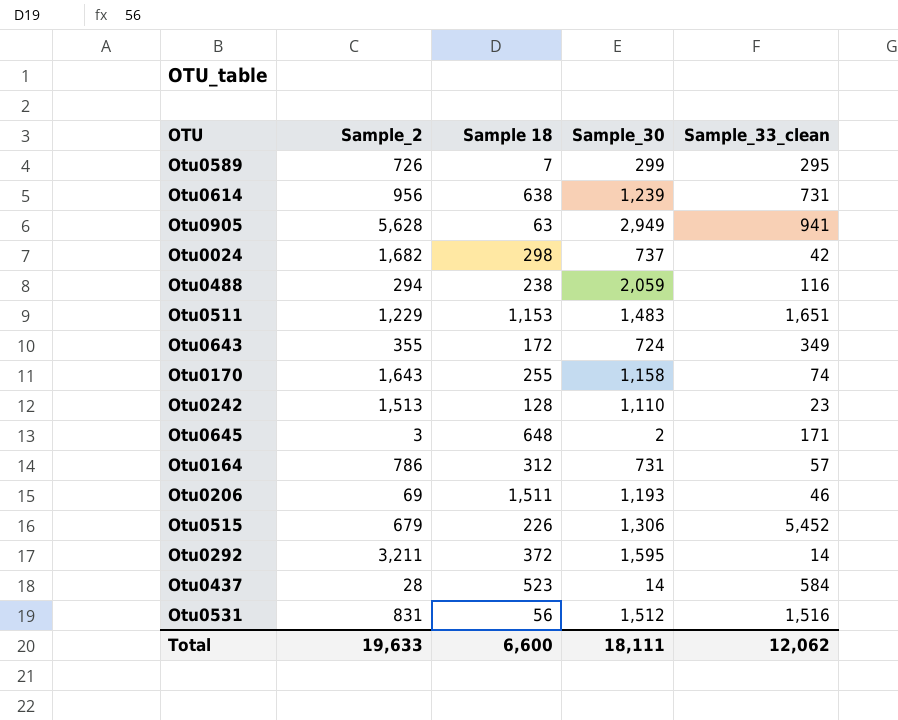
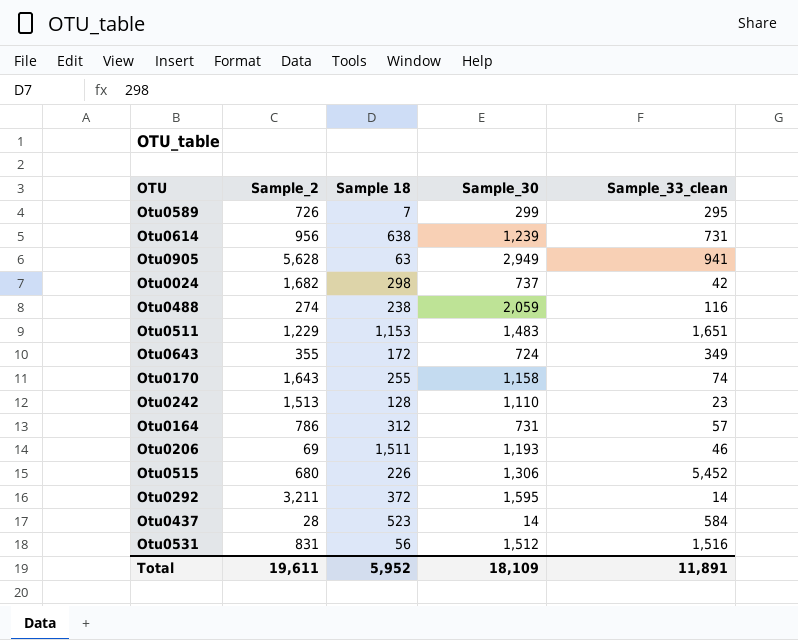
row Otu0645: 3 | 648 | 2 | 171 -> none
Otu0488 | Sample_2: 294 -> 274
Otu0515 | Sample_2: 679 -> 680
Total | Sample_2: 19,633 -> 19,611
Total | Sample 18: 6,600 -> 5,952
Total | Sample_30: 18,111 -> 18,109
Total | Sample_33_clean: 12,062 -> 11,891

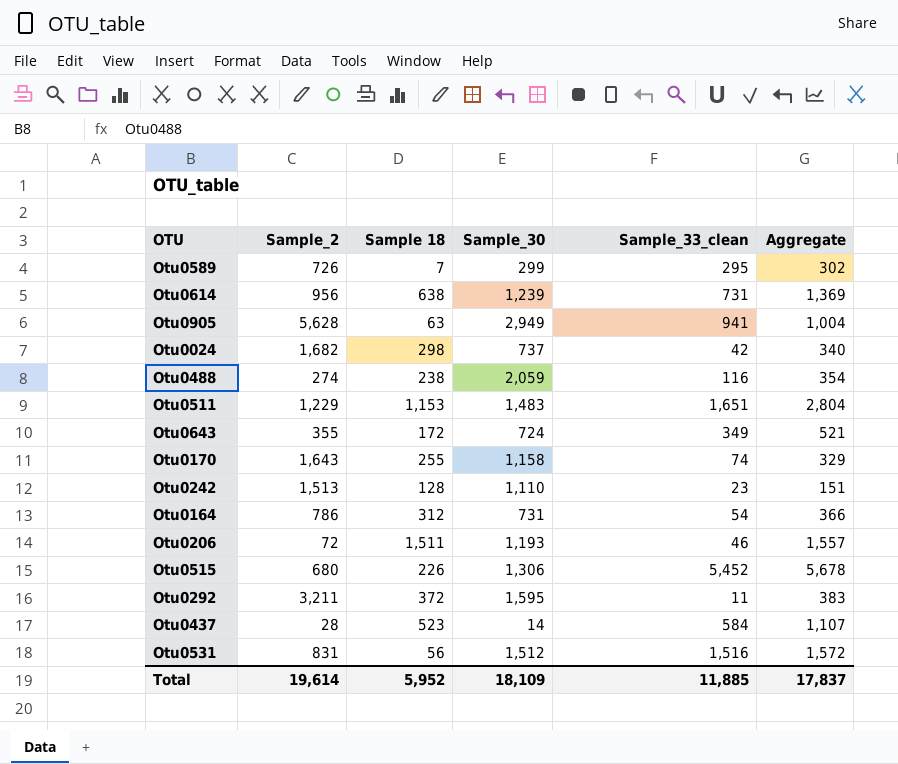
column Aggregate | formula: none -> [Sample 18] + [Sample_33_clean]
Otu0164 | Sample_33_clean: 57 -> 54
Otu0206 | Sample_2: 69 -> 72
Otu0292 | Sample_33_clean: 14 -> 11
Total | Sample_2: 19,611 -> 19,614
Total | Sample_33_clean: 11,891 -> 11,885

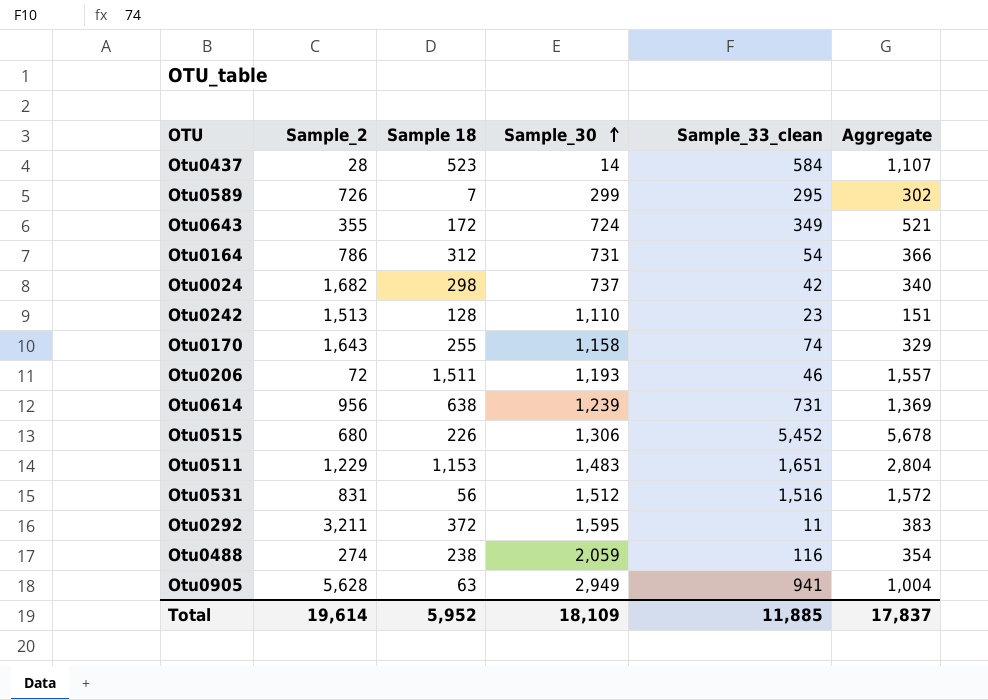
row order: none -> Sample_30 ascending

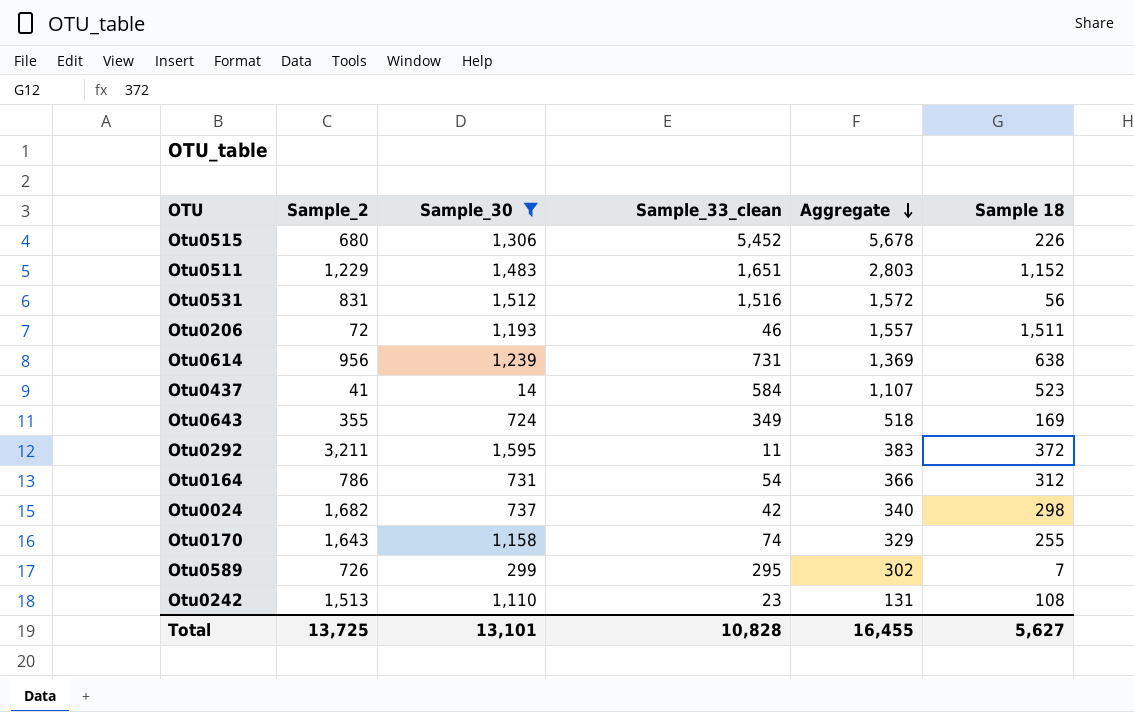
filter: none -> Sample_30 <= 1,595
row order: Sample_30 ascending -> Aggregate descending
column Sample 18 | position: 3 -> 6
Otu0511 | Aggregate: 2,804 -> 2,803
Otu0511 | Sample 18: 1,153 -> 1,152
Otu0437 | Sample_2: 28 -> 41
Otu0643 | Aggregate: 521 -> 518
Otu0643 | Sample 18: 172 -> 169
Otu0242 | Aggregate: 151 -> 131
Otu0242 | Sample 18: 128 -> 108
Total | Sample_2: 19,614 -> 13,725
Total | Sample_30: 18,109 -> 13,101
Total | Sample_33_clean: 11,885 -> 10,828
Total | Aggregate: 17,837 -> 16,455
Total | Sample 18: 5,952 -> 5,627

